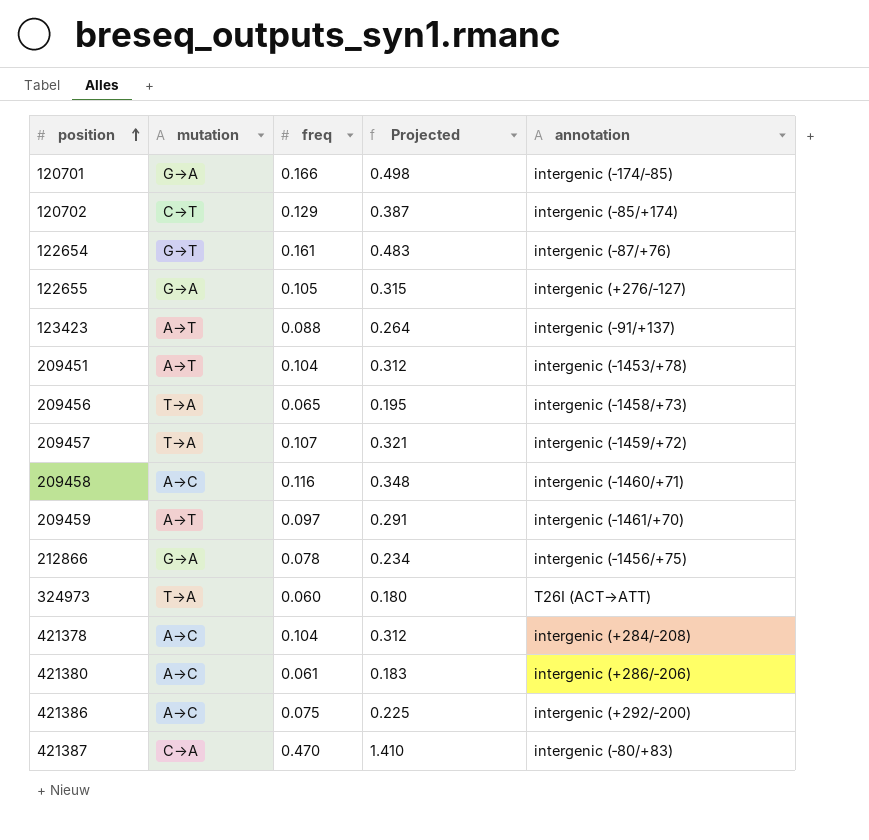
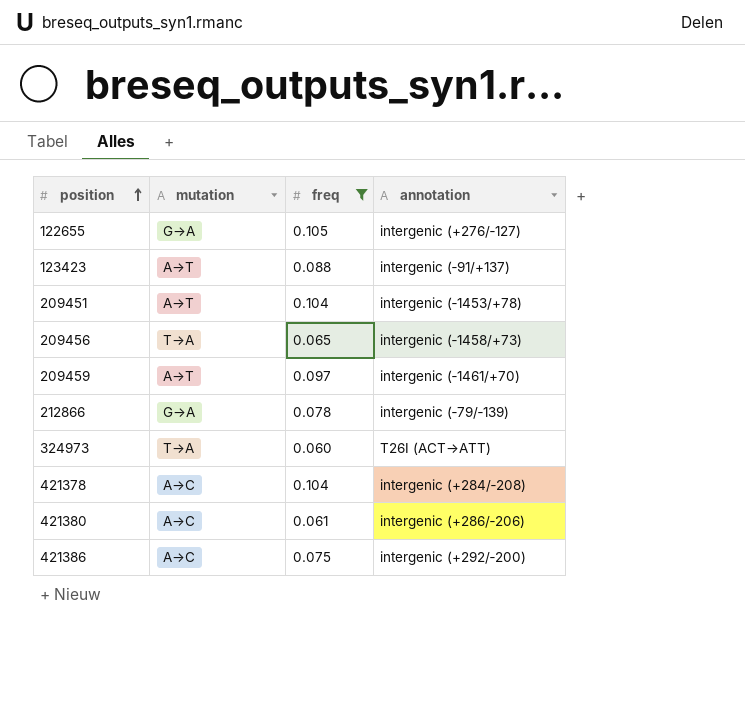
filter: none -> freq <= 0.105
column Projected | formula: [freq] * 3 -> none
212866 | annotation: intergenic (‑1456/+75) -> intergenic (‑79/‑139)

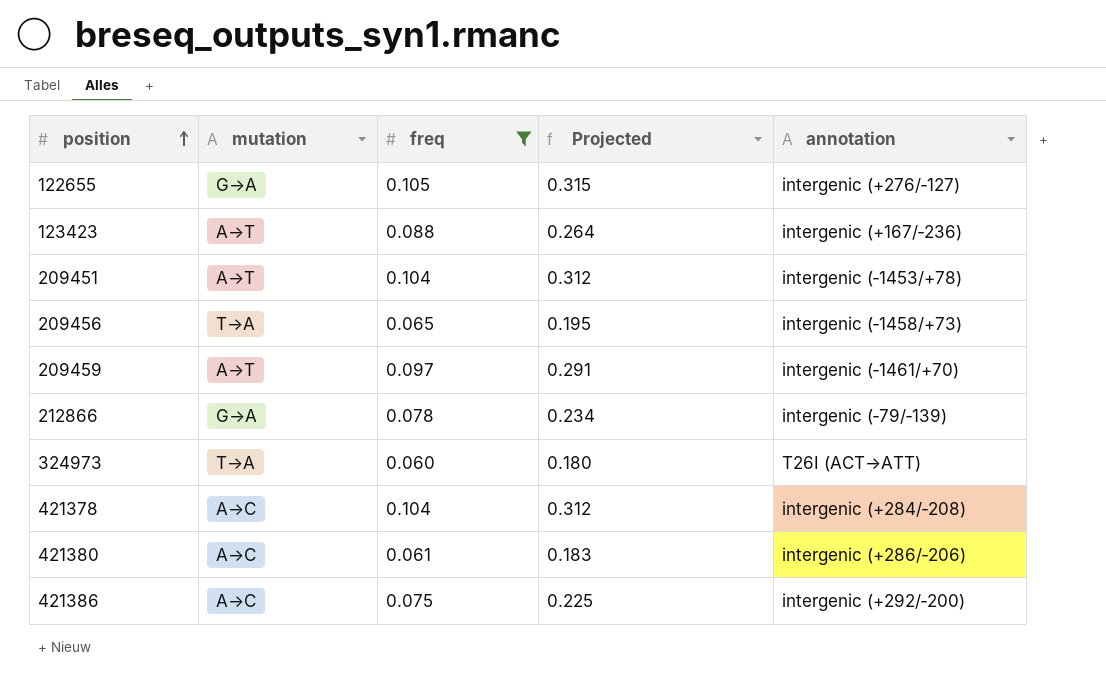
column Projected | formula: none -> [freq] * 3
123423 | annotation: intergenic (‑91/+137) -> intergenic (+167/‑236)

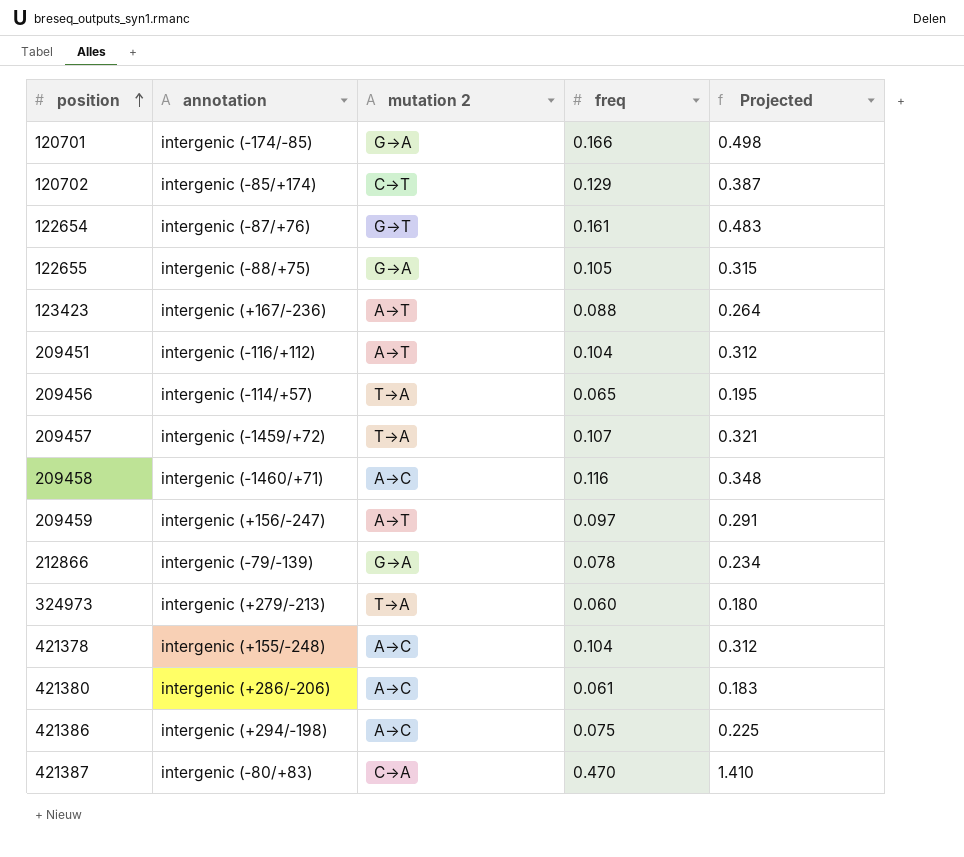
filter: freq <= 0.105 -> none
column annotation | position: 5 -> 2
column name: mutation -> mutation 2
122655 | annotation: intergenic (+276/‑127) -> intergenic (‑88/+75)
209451 | annotation: intergenic (‑1453/+78) -> intergenic (‑116/+112)
209456 | annotation: intergenic (‑1458/+73) -> intergenic (‑114/+57)
209459 | annotation: intergenic (‑1461/+70) -> intergenic (+156/‑247)
324973 | annotation: T26I (ACT→ATT) -> intergenic (+279/‑213)
421378 | annotation: intergenic (+284/‑208) -> intergenic (+155/‑248)
421386 | annotation: intergenic (+292/‑200) -> intergenic (+294/‑198)

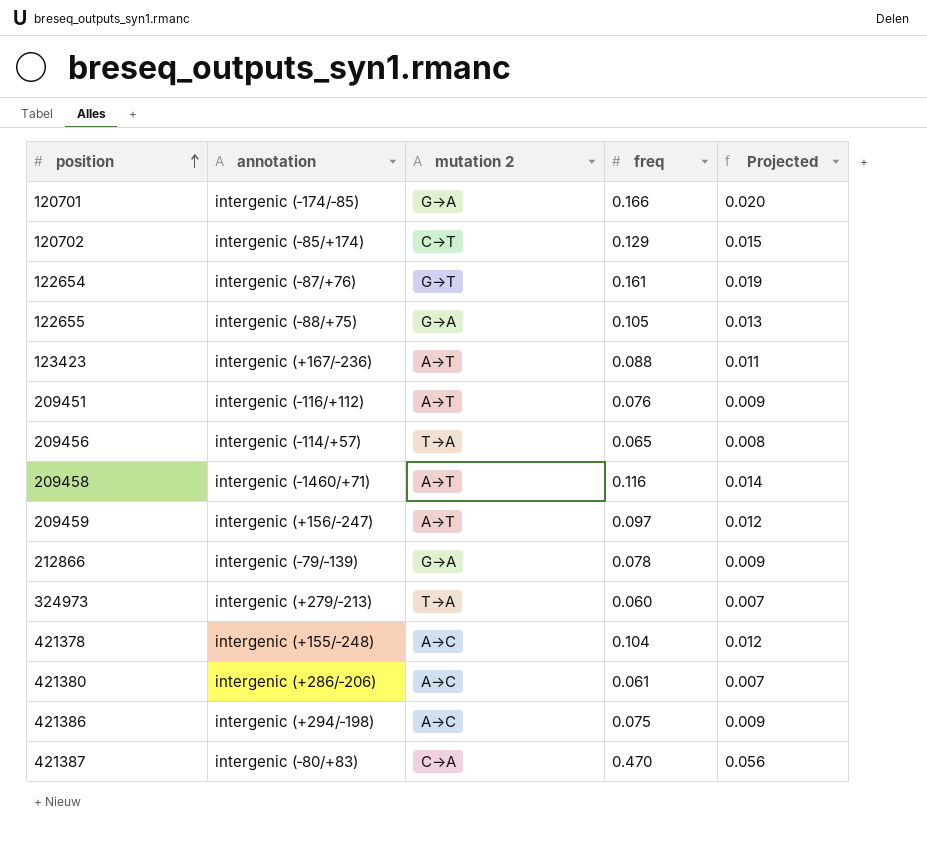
column Projected | formula: [freq] * 3 -> [freq] * 0.12
row 209457: intergenic (‑1459/+72) | T→A | 0.107 | 0.321 -> none
209451 | freq: 0.104 -> 0.076
209458 | mutation 2: A→C -> A→T

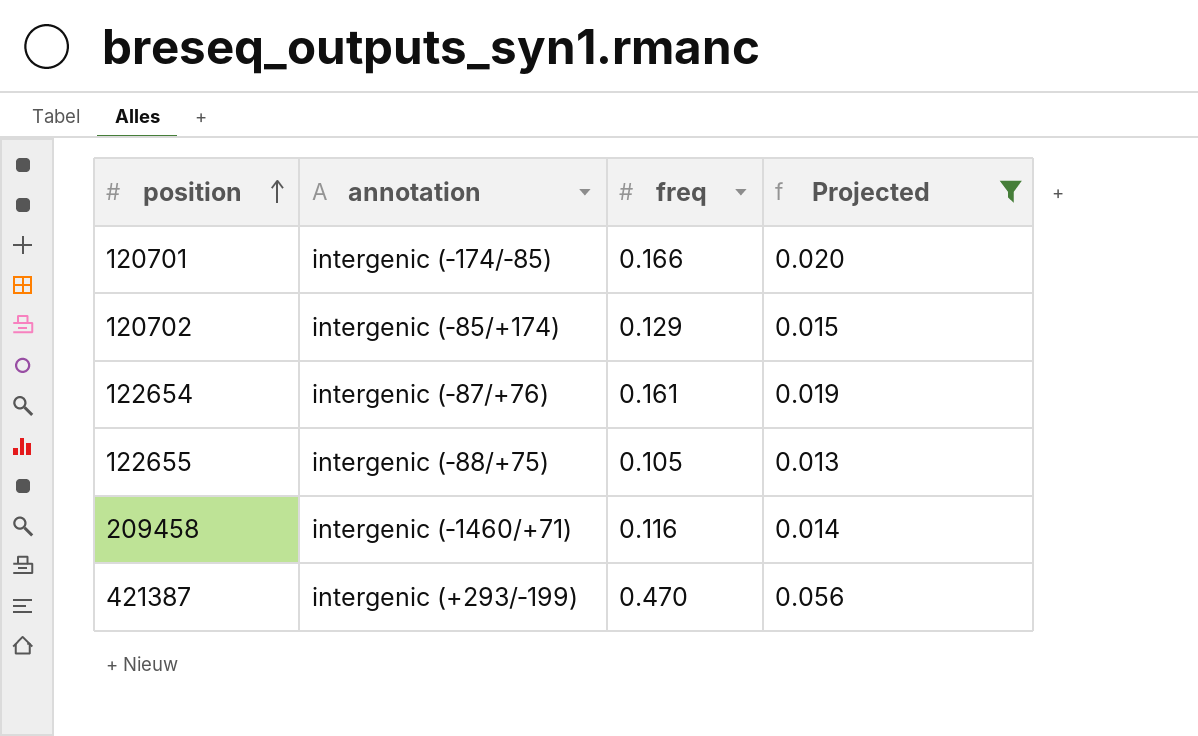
filter: none -> Projected >= 0.013
column mutation 2 | position: 3 -> none
421387 | annotation: intergenic (‑80/+83) -> intergenic (+293/‑199)

